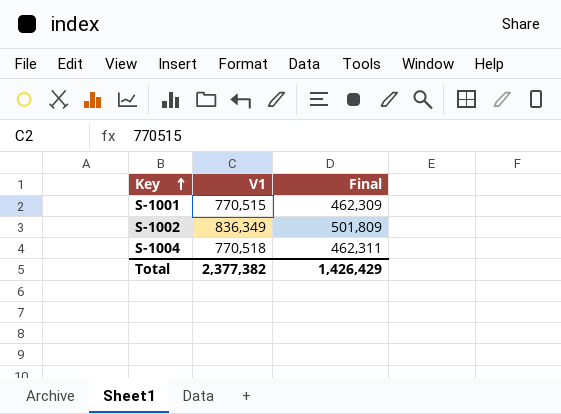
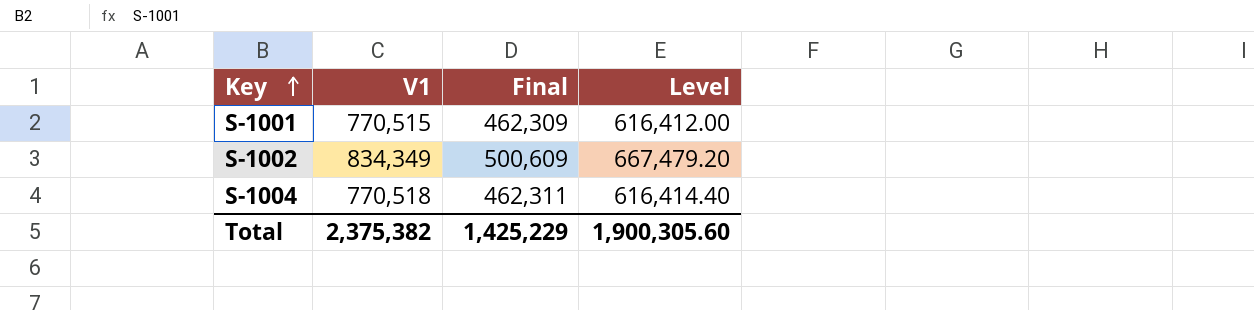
column Level | formula: none -> [V1] * 0.8
S-1002 | V1: 836,349 -> 834,349
S-1002 | Final: 501,809 -> 500,609
Total | V1: 2,377,382 -> 2,375,382
Total | Final: 1,426,429 -> 1,425,229

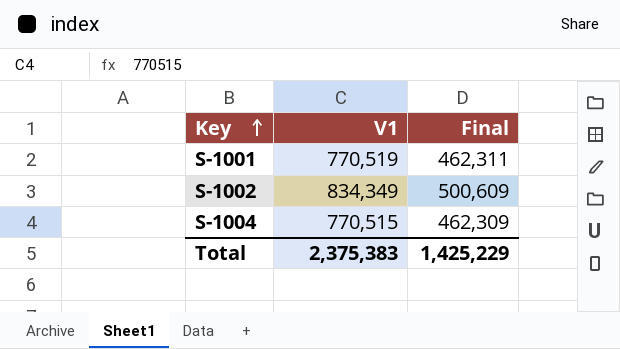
column Level | formula: [V1] * 0.8 -> none
S-1001 | V1: 770,515 -> 770,519
S-1001 | Final: 462,309 -> 462,311
S-1004 | V1: 770,518 -> 770,515
S-1004 | Final: 462,311 -> 462,309
Total | V1: 2,375,382 -> 2,375,383

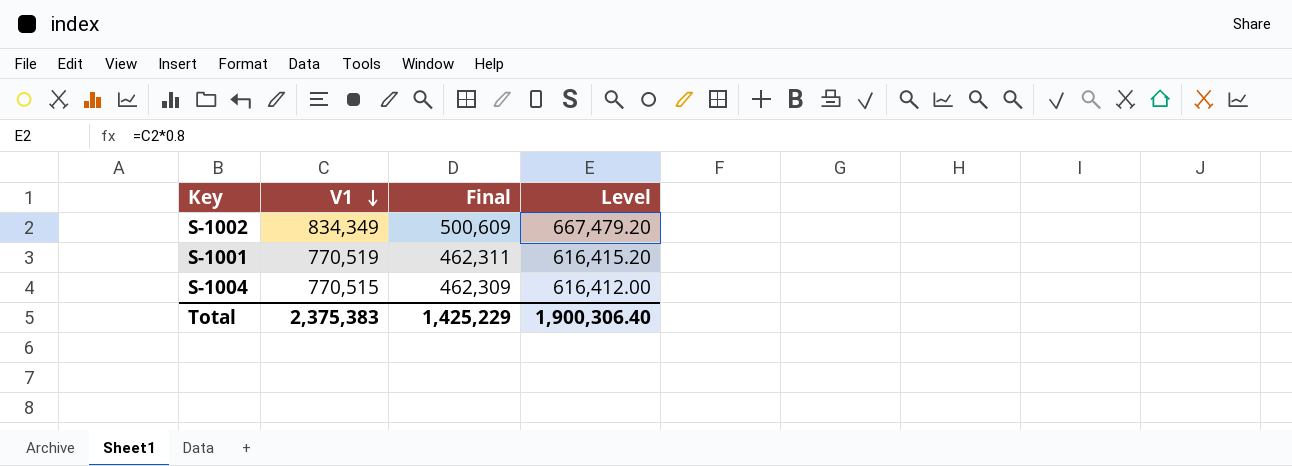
row order: Key ascending -> V1 descending
column Level | formula: none -> [V1] * 0.8

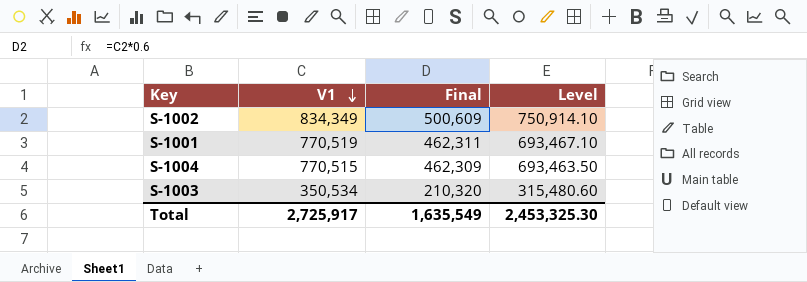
column Level | formula: [V1] * 0.8 -> [V1] * 0.9
row S-1003: none -> 350,534 | 210,320 | 315,480.60
Total | V1: 2,375,383 -> 2,725,917
Total | Final: 1,425,229 -> 1,635,549
Total | Level: 1,900,306.40 -> 2,453,325.30

